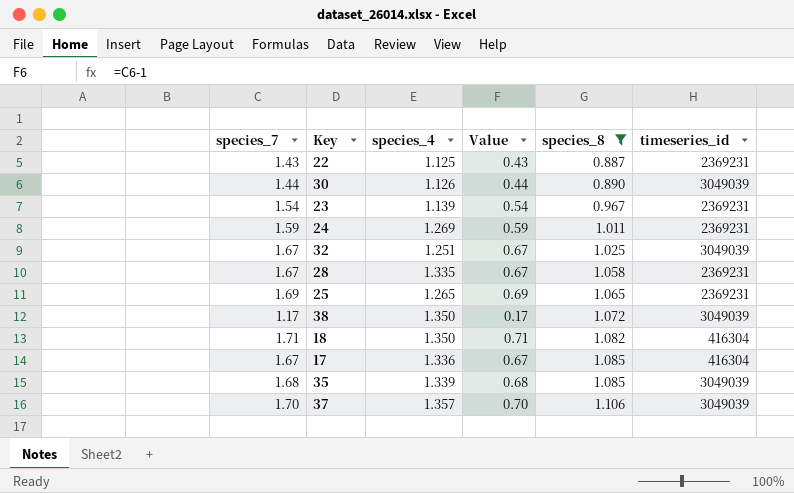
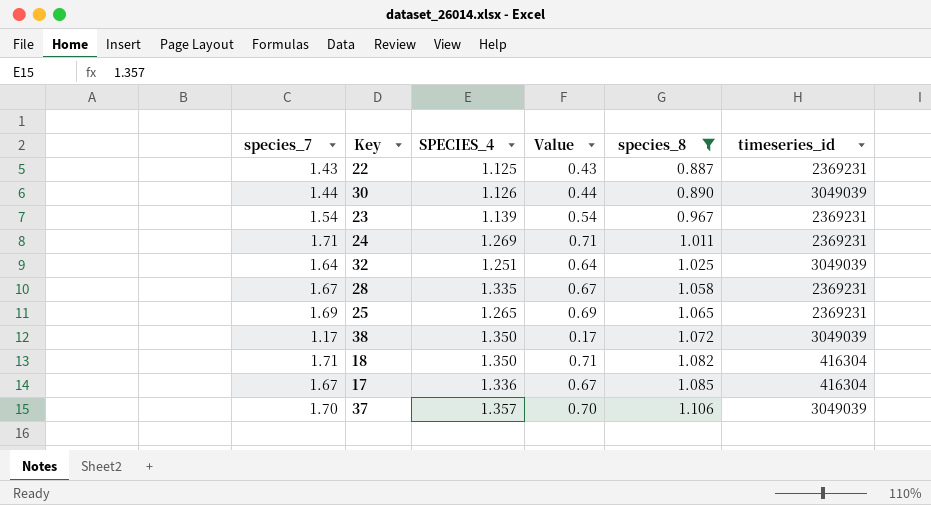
column name: species_4 -> SPECIES_4
row 35: 1.68 | 1.339 | 0.68 | 1.085 | 3049039 -> none
24 | species_7: 1.59 -> 1.71
24 | Value: 0.59 -> 0.71
32 | species_7: 1.67 -> 1.64
32 | Value: 0.67 -> 0.64

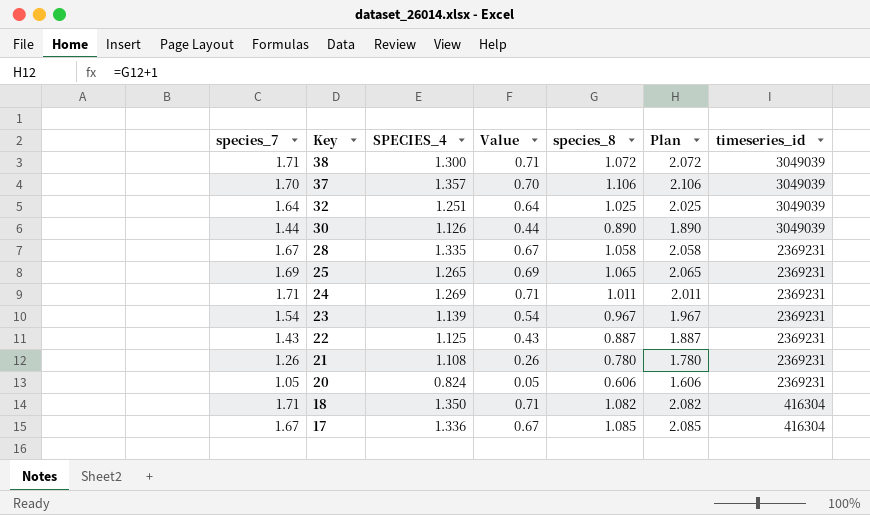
filter: species_8 >= 0.887 -> none
row order: species_8 ascending -> Key descending
column Plan | formula: none -> [species_8] + 1
38 | species_7: 1.17 -> 1.71
38 | SPECIES_4: 1.350 -> 1.300
38 | Value: 0.17 -> 0.71

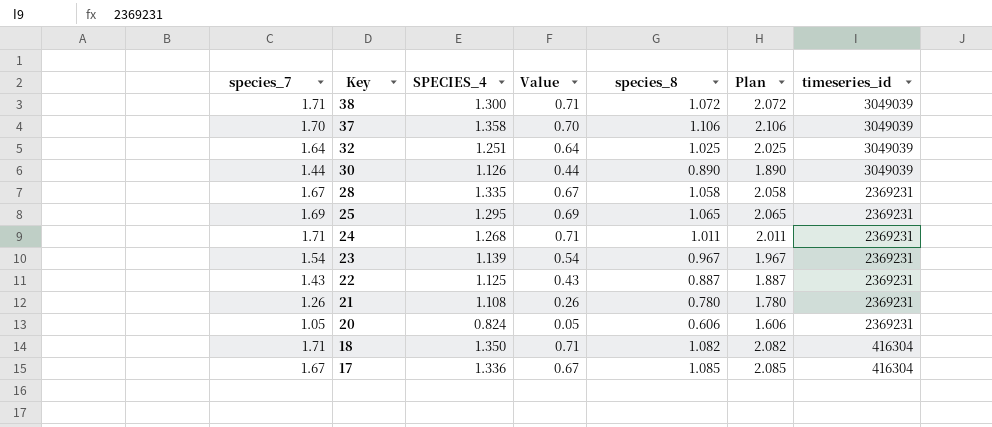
37 | SPECIES_4: 1.357 -> 1.358
25 | SPECIES_4: 1.265 -> 1.295
24 | SPECIES_4: 1.269 -> 1.268

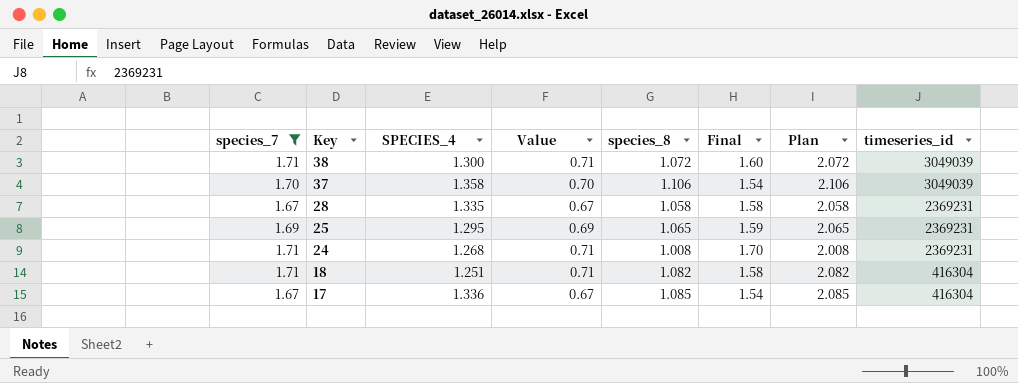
filter: none -> species_7 >= 1.67
column Final | formula: none -> [species_7] / [species_8]
24 | species_8: 1.011 -> 1.008
24 | Plan: 2.011 -> 2.008
18 | SPECIES_4: 1.350 -> 1.251

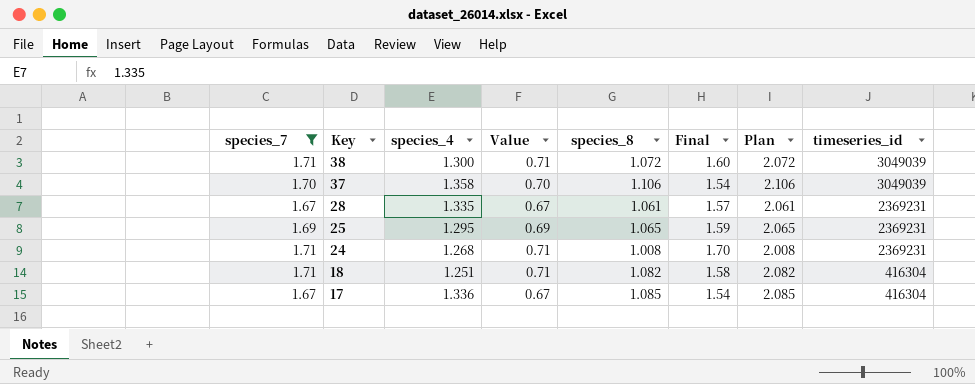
column name: SPECIES_4 -> species_4
28 | species_8: 1.058 -> 1.061
28 | Final: 1.58 -> 1.57
28 | Plan: 2.058 -> 2.061

